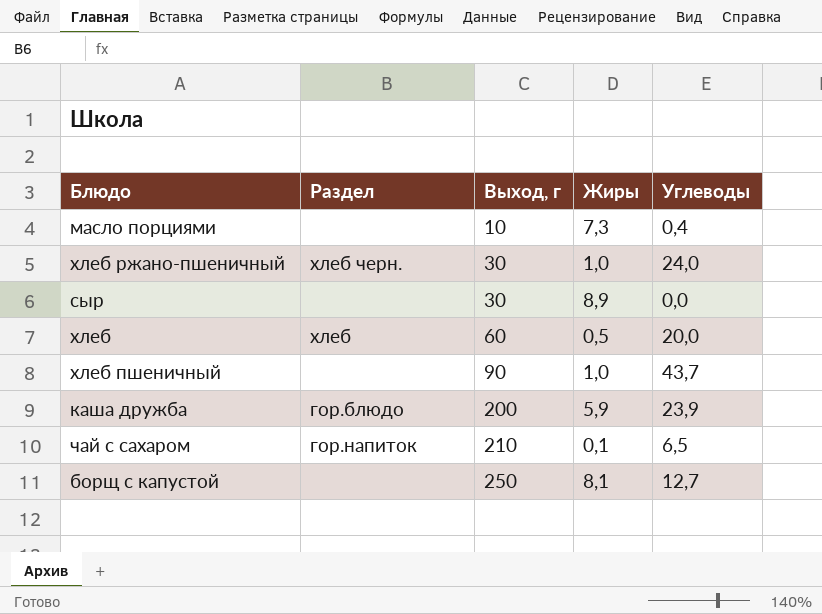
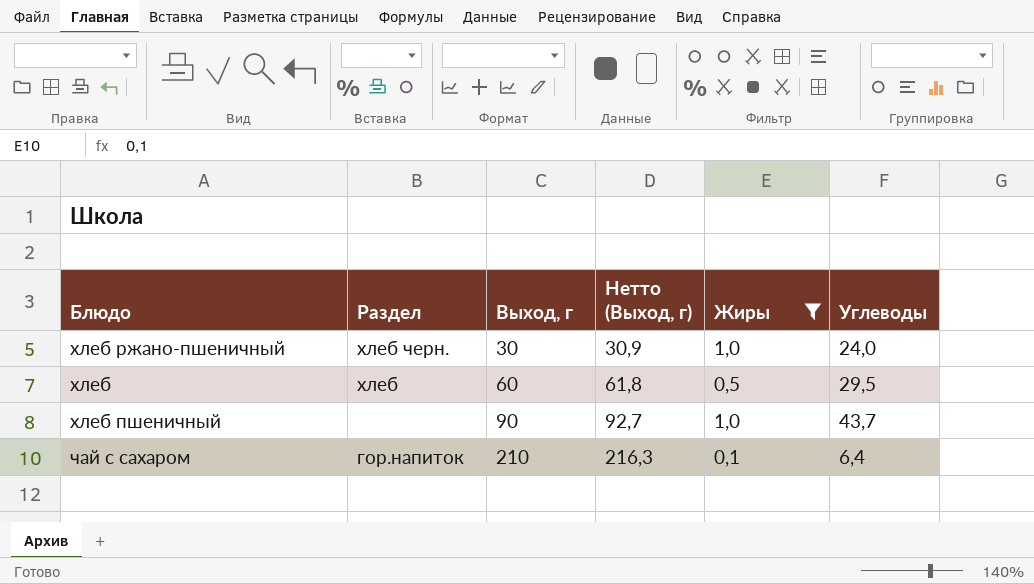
filter: none -> Жиры <= 1,0
column Нетто (Выход, г) | formula: none -> [Выход, г] * 1,03
хлеб | Углеводы: 20,0 -> 29,5
чай с сахаром | Углеводы: 6,5 -> 6,4

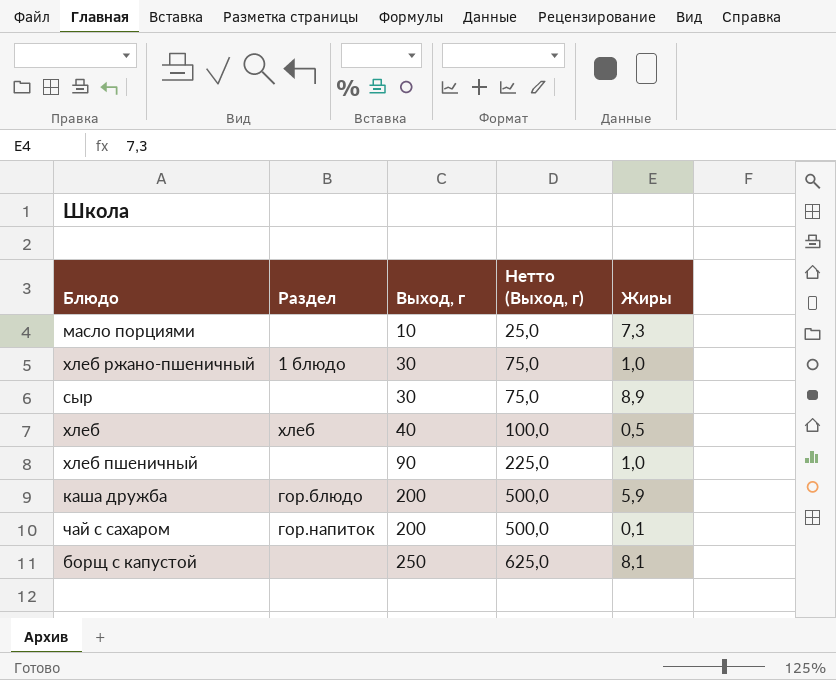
filter: Жиры <= 1,0 -> none
column Углеводы | position: 6 -> none
column Нетто (Выход, г) | formula: [Выход, г] * 1,03 -> [Выход, г] * 2,5
хлеб ржано-пшеничный | Раздел: хлеб черн. -> 1 блюдо
хлеб | Выход, г: 60 -> 40
чай с сахаром | Выход, г: 210 -> 200

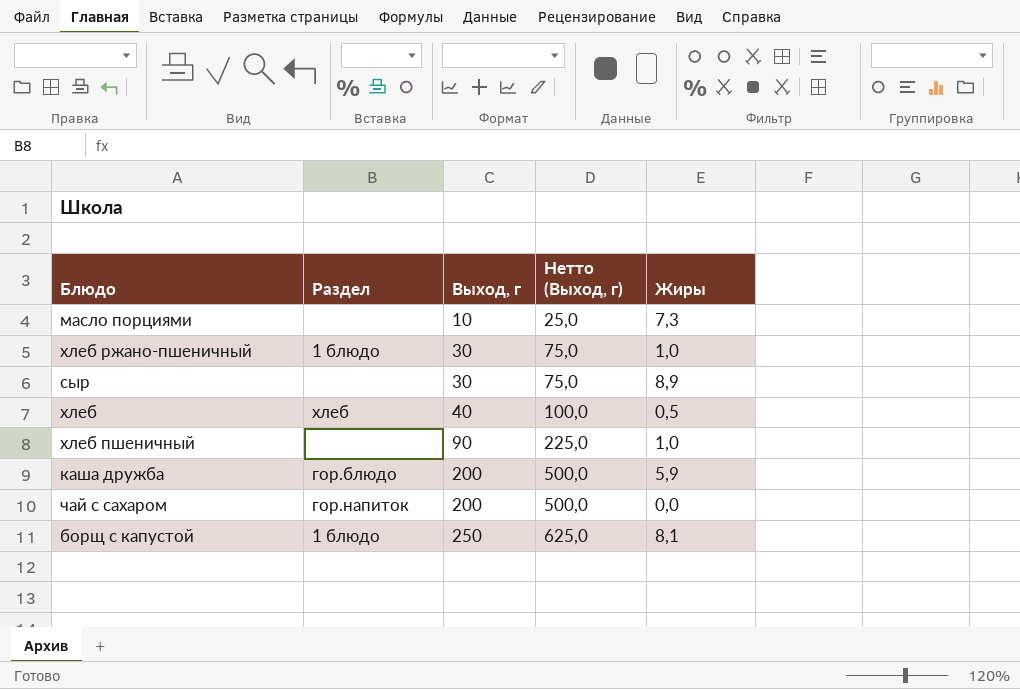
чай с сахаром | Жиры: 0,1 -> 0,0
борщ с капустой | Раздел: none -> 1 блюдо

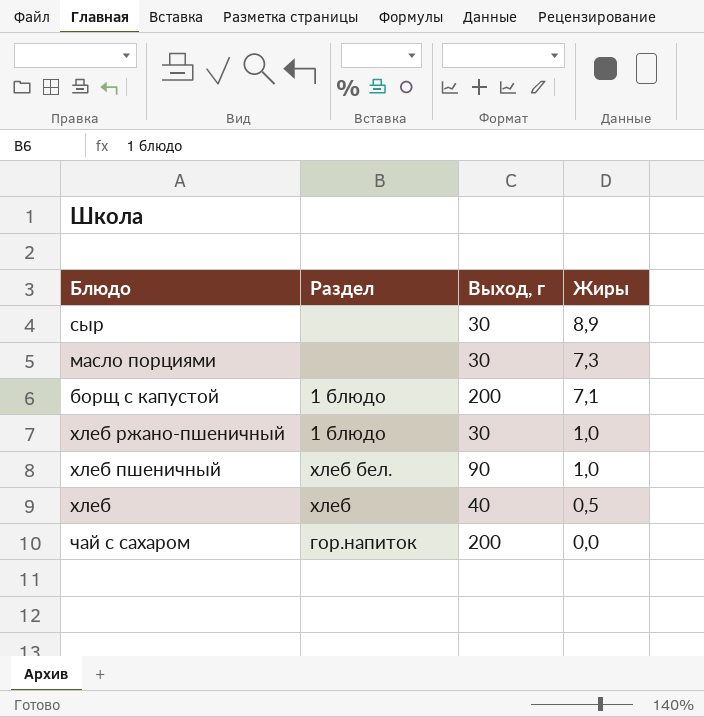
row order: Выход, г ascending -> Жиры descending
column Нетто (Выход, г) | formula: [Выход, г] * 2,5 -> none
row каша дружба: гор.блюдо | 200 | 500,0 | 5,9 -> none
масло порциями | Выход, г: 10 -> 30
борщ с капустой | Выход, г: 250 -> 200
борщ с капустой | Жиры: 8,1 -> 7,1
хлеб пшеничный | Раздел: none -> хлеб бел.

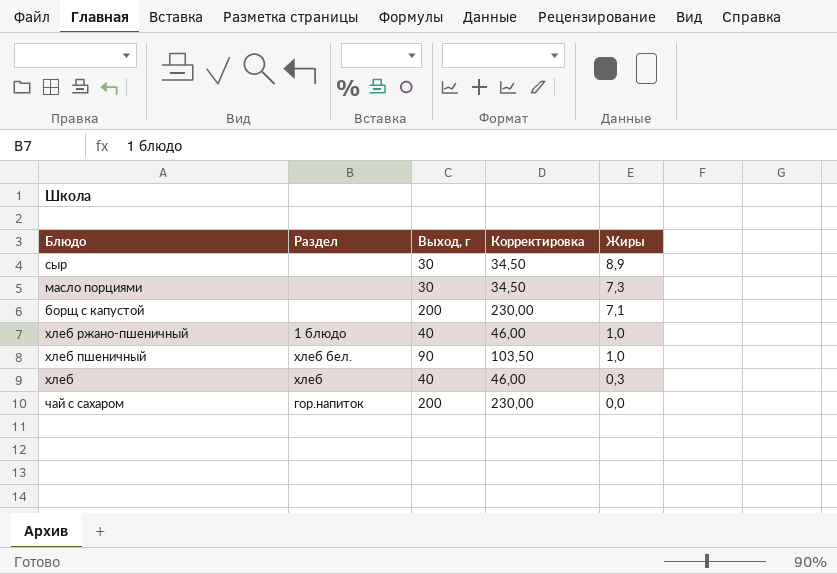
column Корректировка | formula: none -> [Выход, г] * 1,15
борщ с капустой | Раздел: 1 блюдо -> none
хлеб ржано-пшеничный | Выход, г: 30 -> 40
хлеб | Жиры: 0,5 -> 0,3

